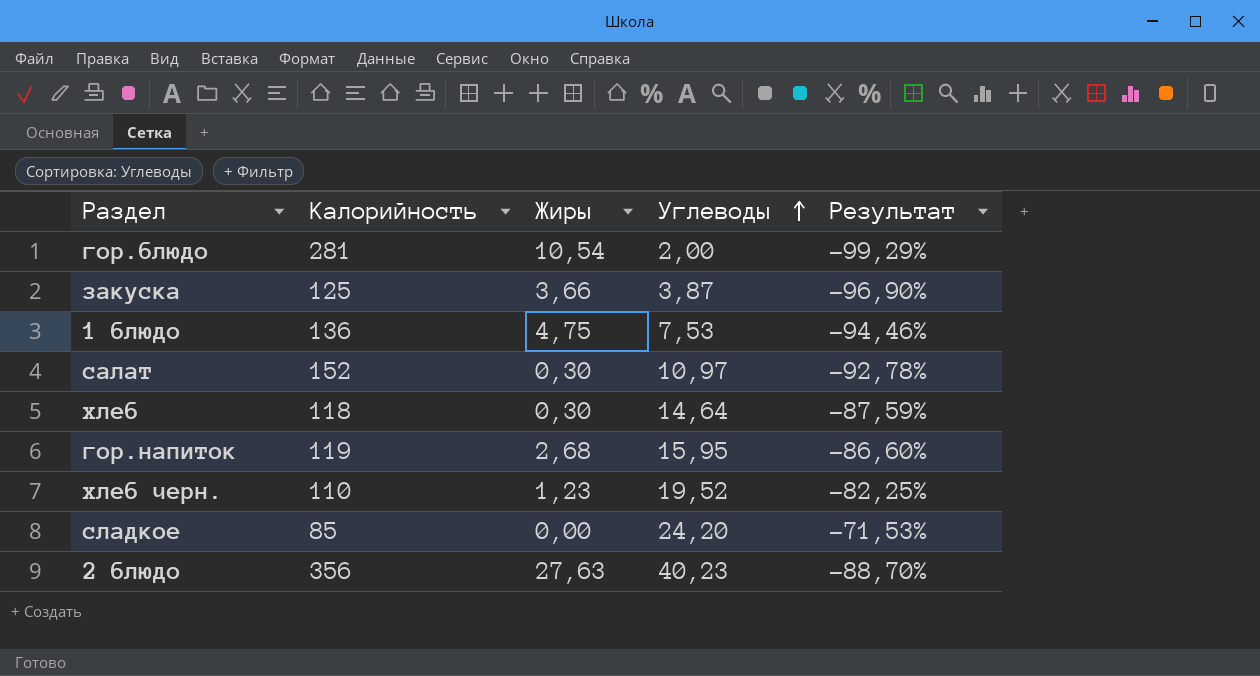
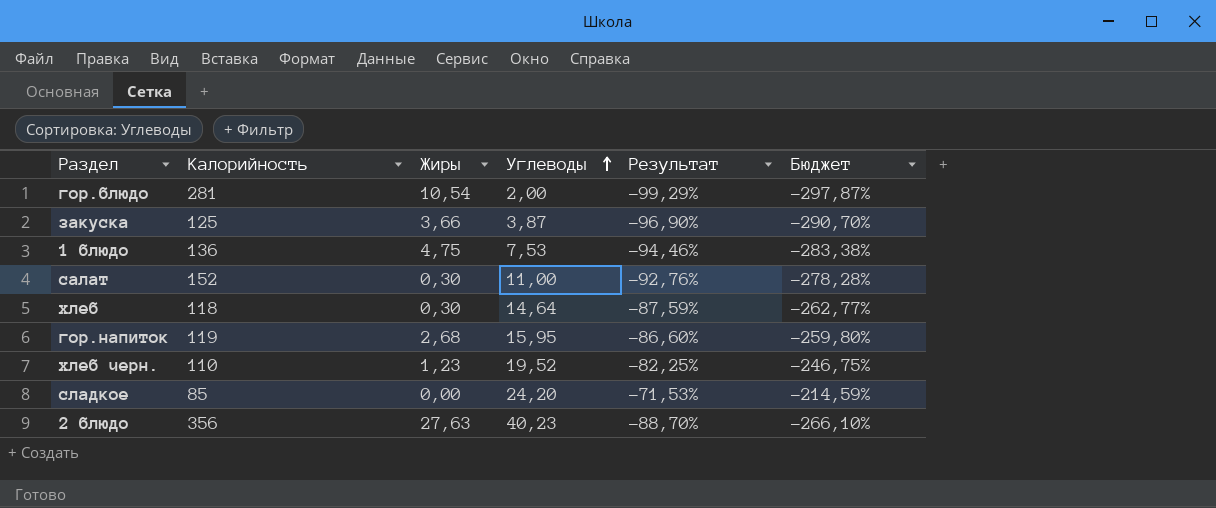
column Бюджет | formula: none -> [Результат] * 3
салат | Углеводы: 10,97 -> 11,00
салат | Результат: -92,78% -> -92,76%

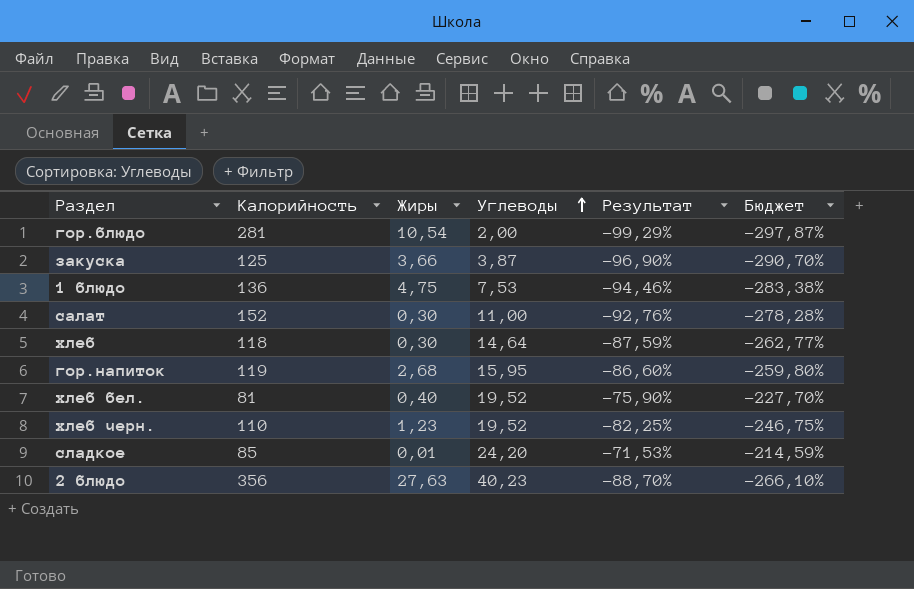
row хлеб бел.: none -> 81 | 0,40 | 19,52 | -75,90% | -227,70%
сладкое | Жиры: 0,00 -> 0,01

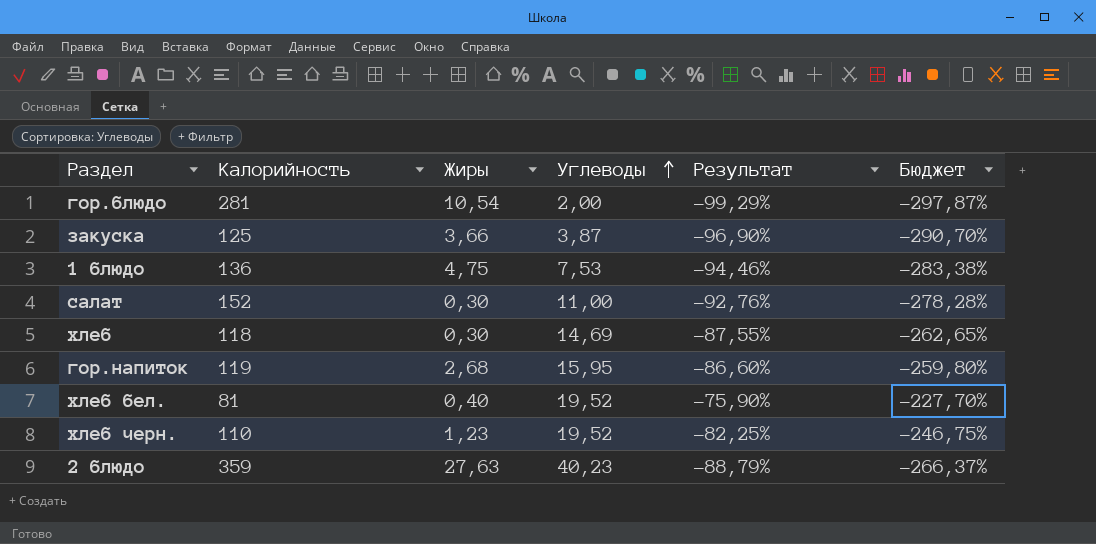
row сладкое: 85 | 0,01 | 24,20 | -71,53% | -214,59% -> none
хлеб | Углеводы: 14,64 -> 14,69
хлеб | Результат: -87,59% -> -87,55%
хлеб | Бюджет: -262,77% -> -262,65%
2 блюдо | Калорийность: 356 -> 359
2 блюдо | Результат: -88,70% -> -88,79%
2 блюдо | Бюджет: -266,10% -> -266,37%

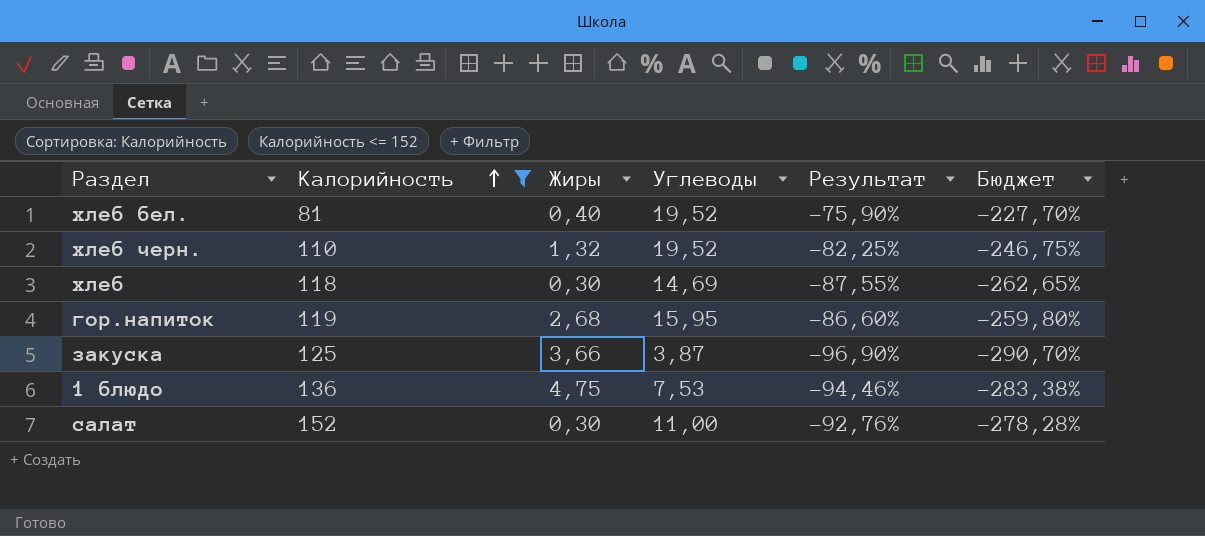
filter: none -> Калорийность <= 152
row order: Углеводы ascending -> Калорийность ascending
хлеб черн. | Жиры: 1,23 -> 1,32

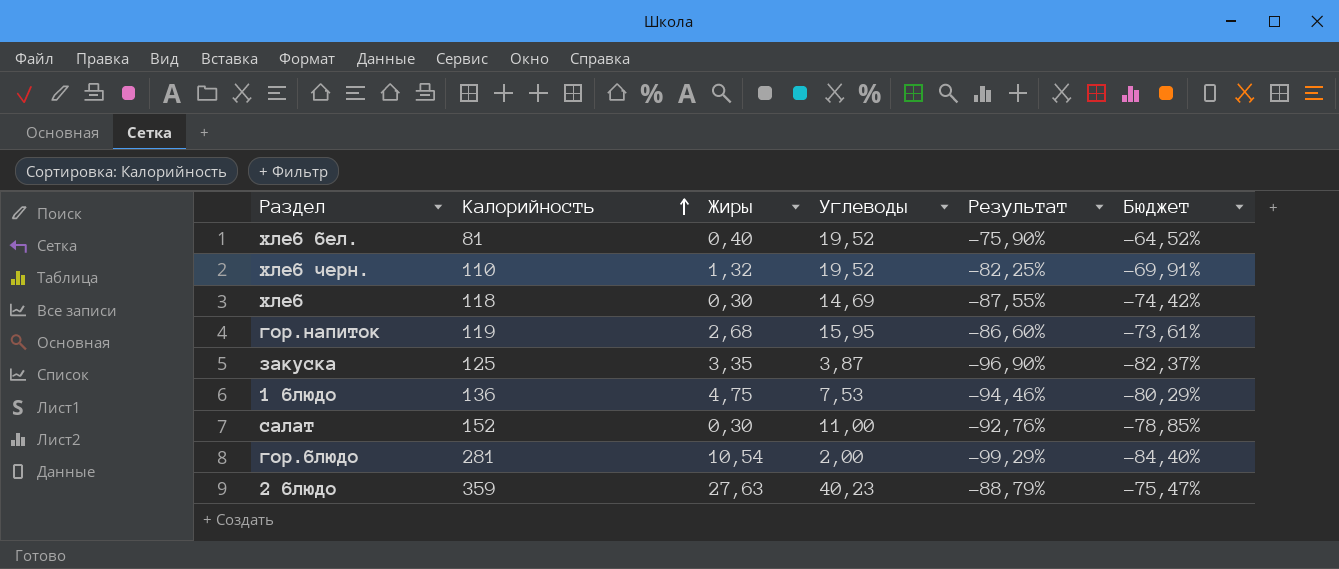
filter: Калорийность <= 152 -> none
column Бюджет | formula: [Результат] * 3 -> [Результат] * 0,85
закуска | Жиры: 3,66 -> 3,35

